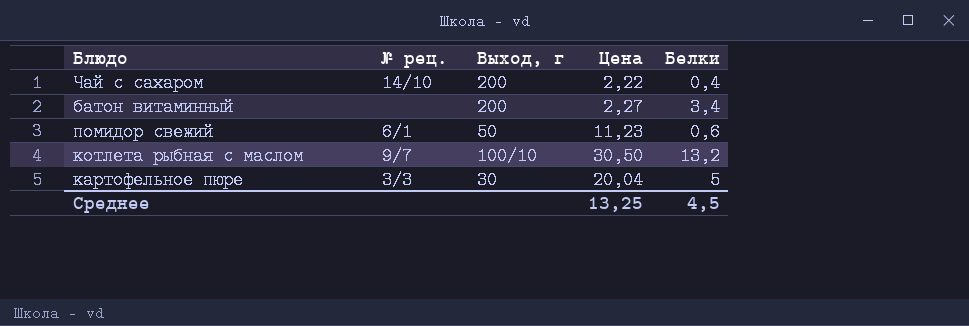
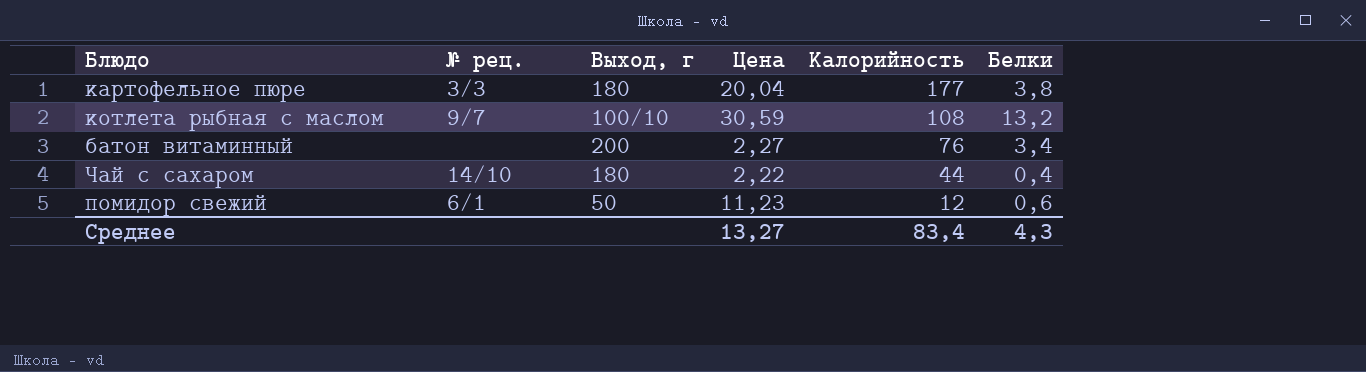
row order: none -> Калорийность descending
column Калорийность | position: none -> 5
картофельное пюре | Выход, г: 30 -> 180
картофельное пюре | Белки: 5 -> 3,8
котлета рыбная с маслом | Цена: 30,50 -> 30,59
Чай с сахаром | Выход, г: 200 -> 180
Среднее | Цена: 13,25 -> 13,27
Среднее | Белки: 4,5 -> 4,3

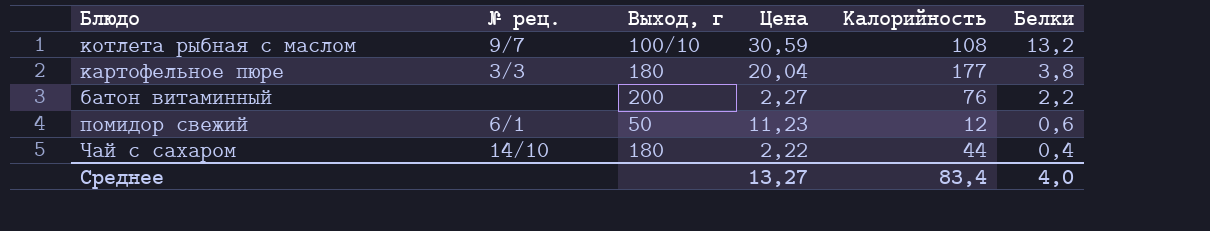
row order: Калорийность descending -> Белки descending
батон витаминный | Белки: 3,4 -> 2,2
Среднее | Белки: 4,3 -> 4,0

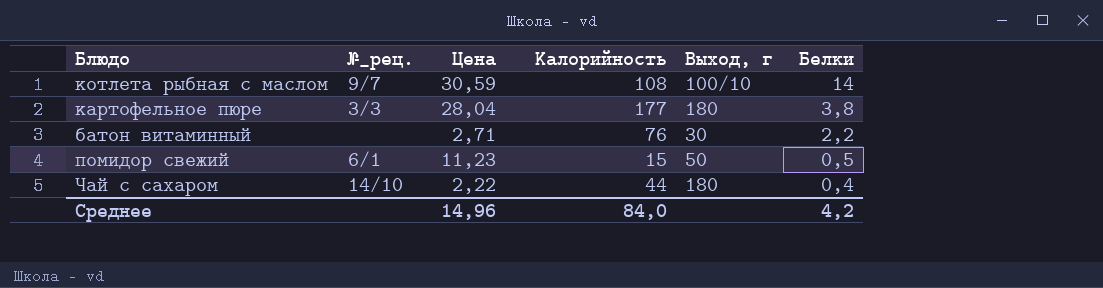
column name: № рец. -> №_рец.
column Выход, г | position: 3 -> 5
котлета рыбная с маслом | Белки: 13,2 -> 14
картофельное пюре | Цена: 20,04 -> 28,04
батон витаминный | Цена: 2,27 -> 2,71
батон витаминный | Выход, г: 200 -> 30
помидор свежий | Калорийность: 12 -> 15
помидор свежий | Белки: 0,6 -> 0,5
Среднее | Цена: 13,27 -> 14,96
Среднее | Калорийность: 83,4 -> 84,0
Среднее | Белки: 4,0 -> 4,2

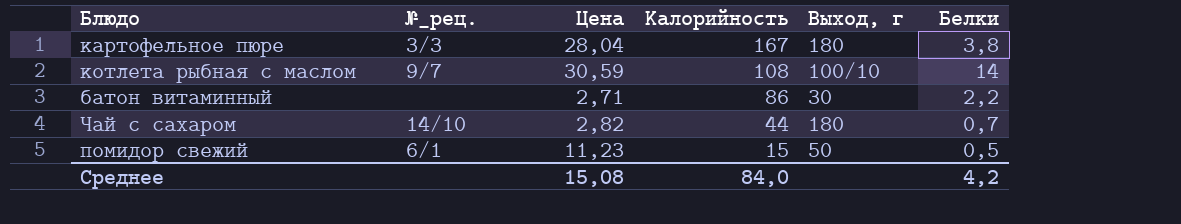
row order: Белки descending -> Калорийность descending
картофельное пюре | Калорийность: 177 -> 167
батон витаминный | Калорийность: 76 -> 86
Чай с сахаром | Цена: 2,22 -> 2,82
Чай с сахаром | Белки: 0,4 -> 0,7
Среднее | Цена: 14,96 -> 15,08

